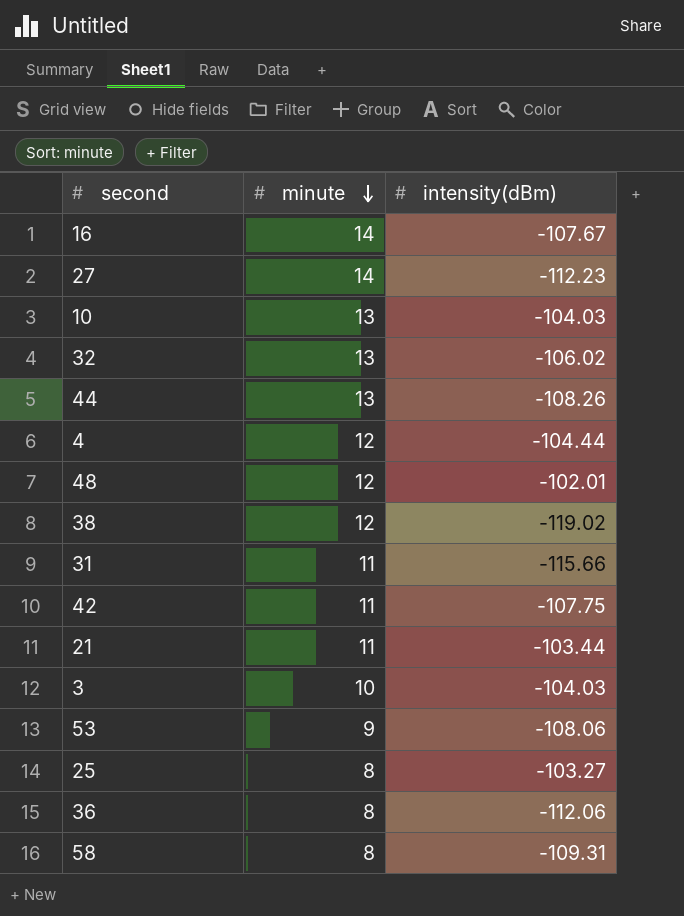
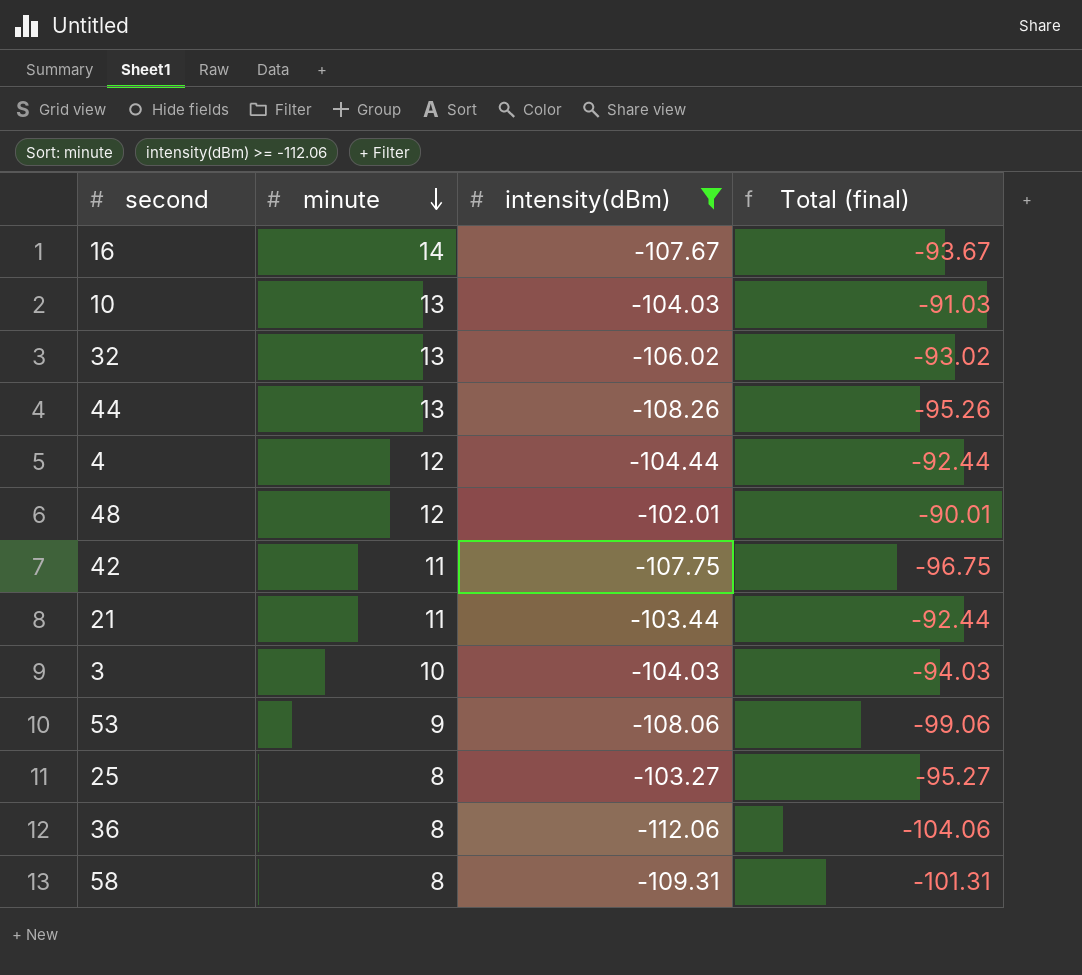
filter: none -> intensity(dBm) >= -112.06
column Total (final) | formula: none -> [minute] + [intensity(dBm)]

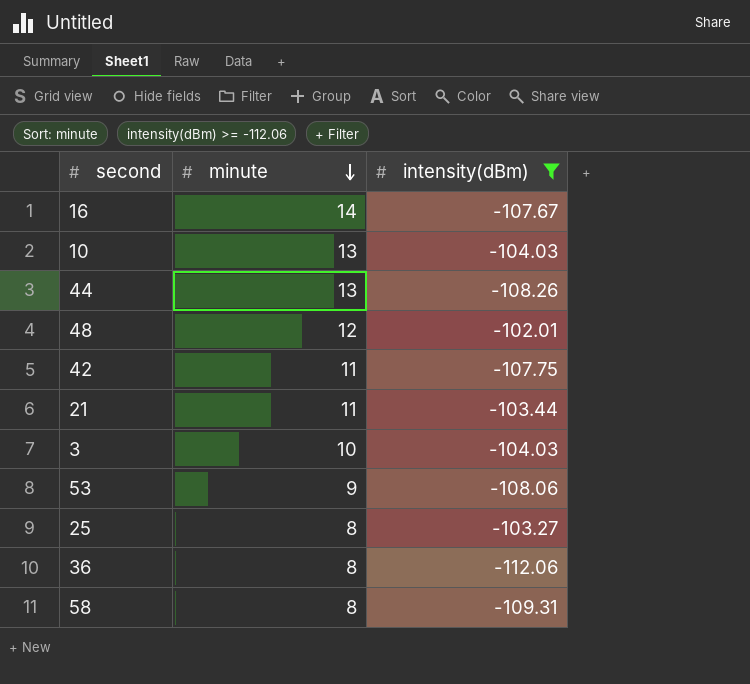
column Total (final) | formula: [minute] + [intensity(dBm)] -> none
row 32: 13 | -106.02 | -93.02 -> none
row 4: 12 | -104.44 | -92.44 -> none

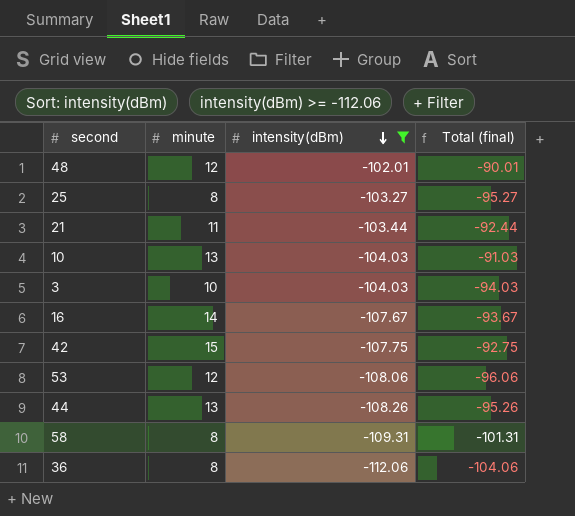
row order: minute descending -> intensity(dBm) descending
column Total (final) | formula: none -> [minute] + [intensity(dBm)]
42 | minute: 11 -> 15
53 | minute: 9 -> 12

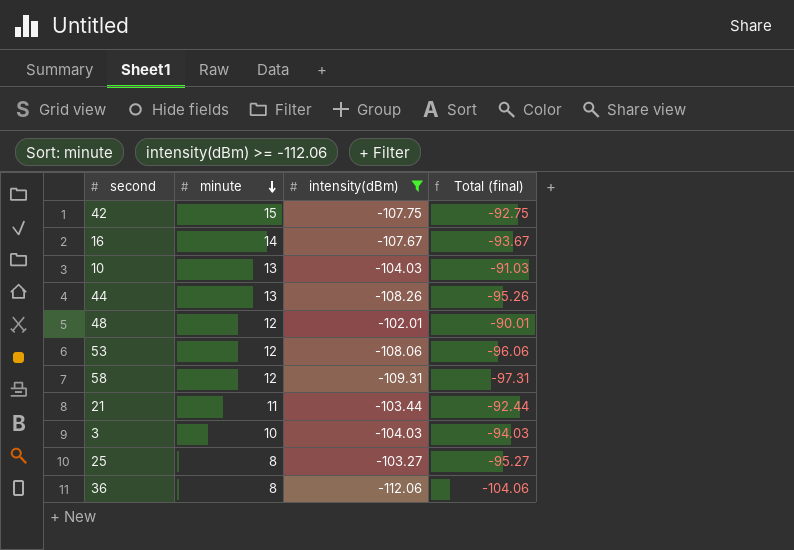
row order: intensity(dBm) descending -> minute descending
58 | minute: 8 -> 12
58 | Total (final): -101.31 -> -97.31

